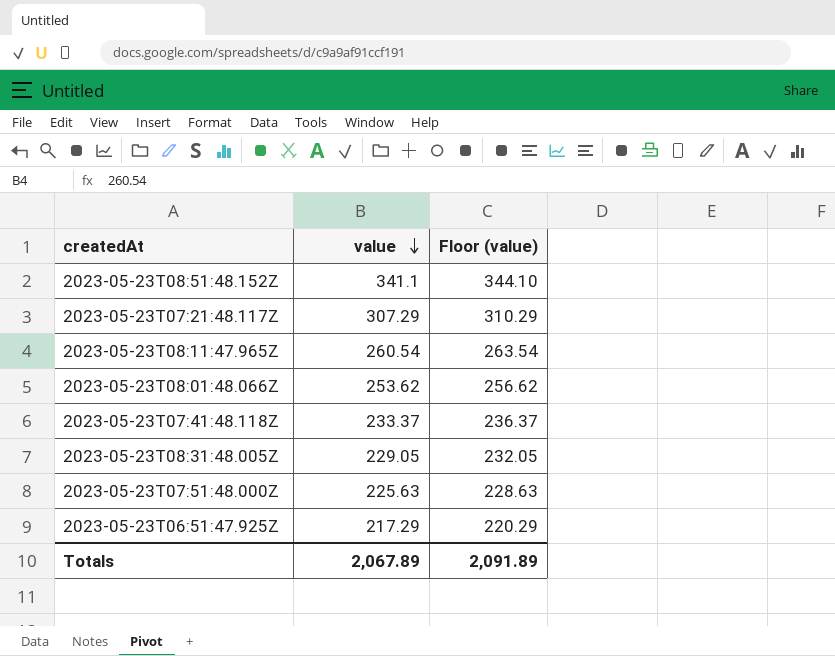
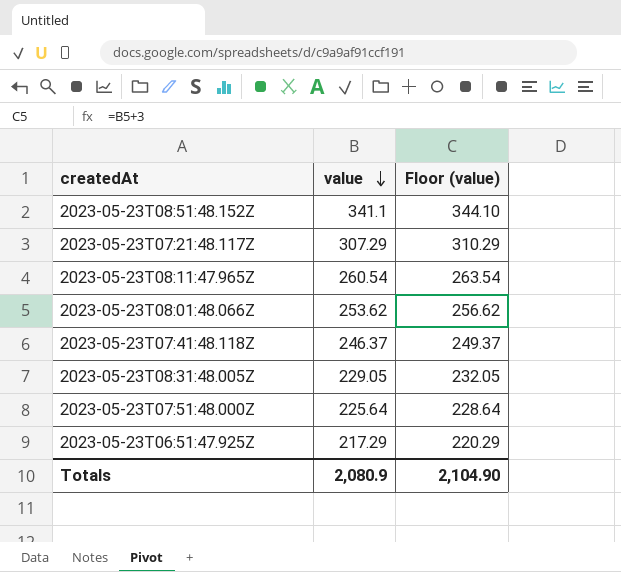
2023-05-23T07:41:48.118Z | value: 233.37 -> 246.37
2023-05-23T07:41:48.118Z | Floor (value): 236.37 -> 249.37
2023-05-23T07:51:48.000Z | value: 225.63 -> 225.64
2023-05-23T07:51:48.000Z | Floor (value): 228.63 -> 228.64
Totals | value: 2,067.89 -> 2,080.9
Totals | Floor (value): 2,091.89 -> 2,104.90

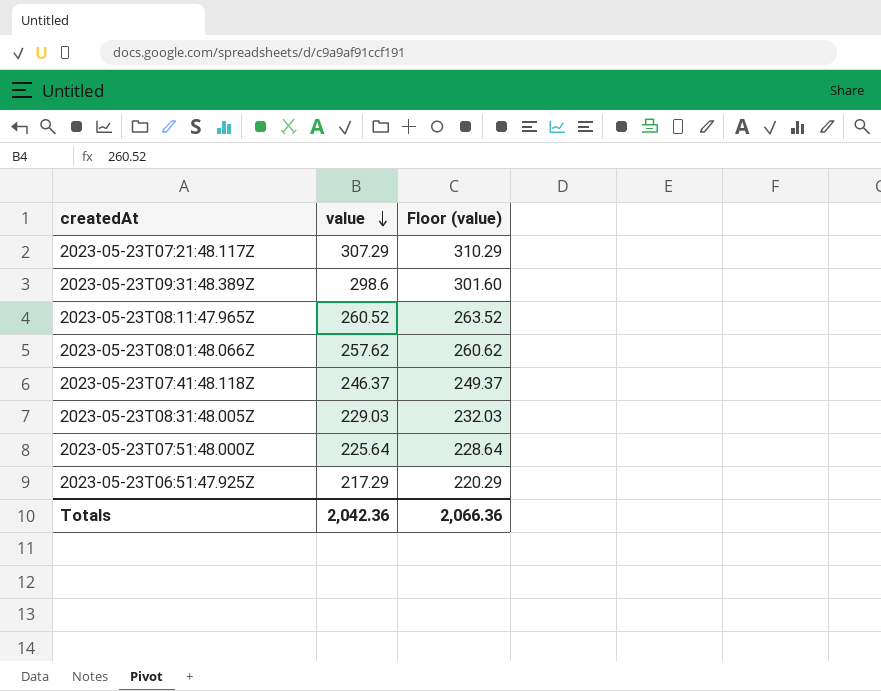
row 2023-05-23T08:51:48.152Z: 341.1 | 344.10 -> none
row 2023-05-23T09:31:48.389Z: none -> 298.6 | 301.60
2023-05-23T08:11:47.965Z | value: 260.54 -> 260.52
2023-05-23T08:11:47.965Z | Floor (value): 263.54 -> 263.52
2023-05-23T08:01:48.066Z | value: 253.62 -> 257.62
2023-05-23T08:01:48.066Z | Floor (value): 256.62 -> 260.62
2023-05-23T08:31:48.005Z | value: 229.05 -> 229.03
2023-05-23T08:31:48.005Z | Floor (value): 232.05 -> 232.03
Totals | value: 2,080.9 -> 2,042.36
Totals | Floor (value): 2,104.90 -> 2,066.36

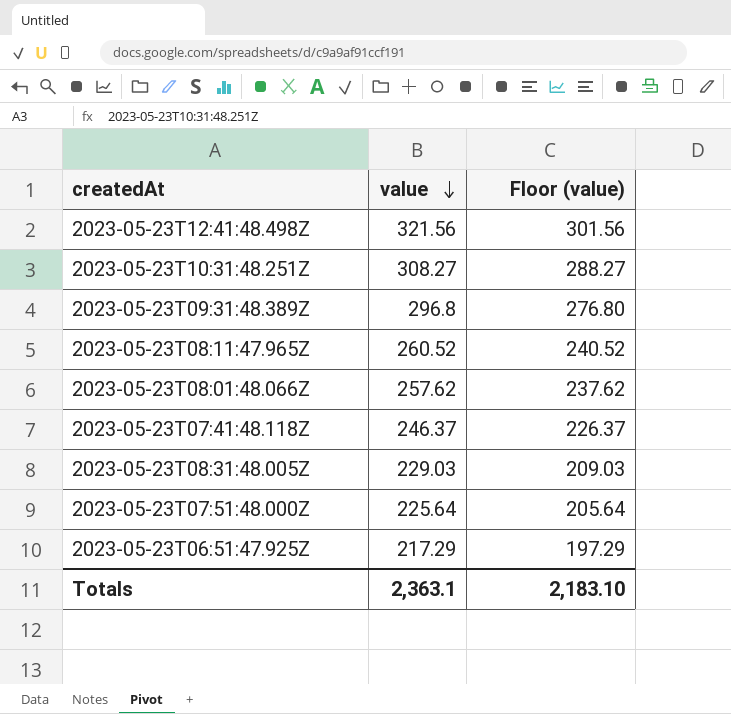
column Floor (value) | formula: [value] + 3 -> [value] - 20
row 2023-05-23T07:21:48.117Z: 307.29 | 310.29 -> none
row 2023-05-23T12:41:48.498Z: none -> 321.56 | 301.56
row 2023-05-23T10:31:48.251Z: none -> 308.27 | 288.27
2023-05-23T09:31:48.389Z | value: 298.6 -> 296.8
Totals | value: 2,042.36 -> 2,363.1
Totals | Floor (value): 2,066.36 -> 2,183.10

